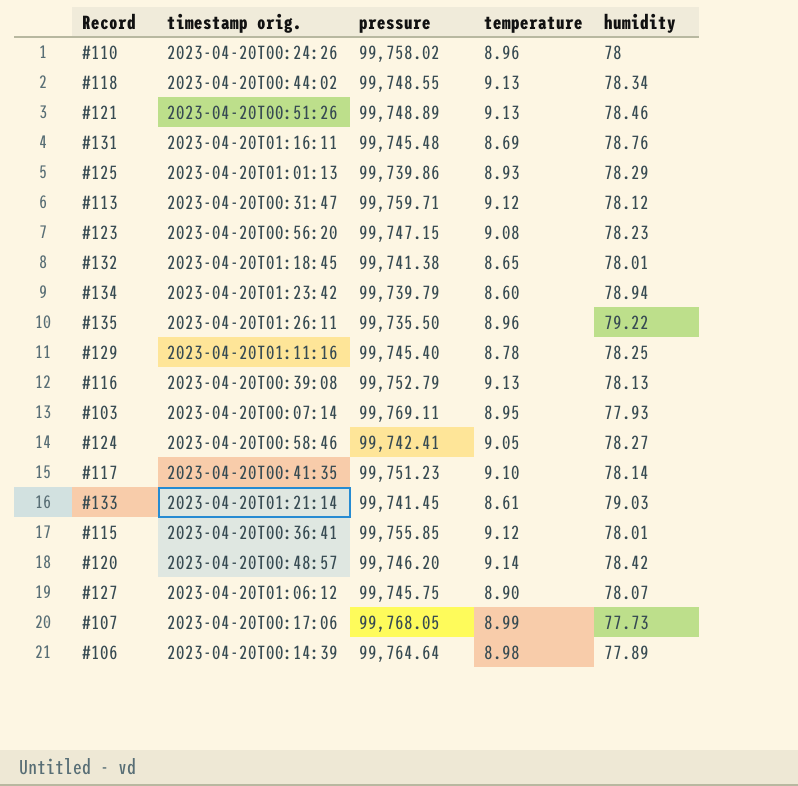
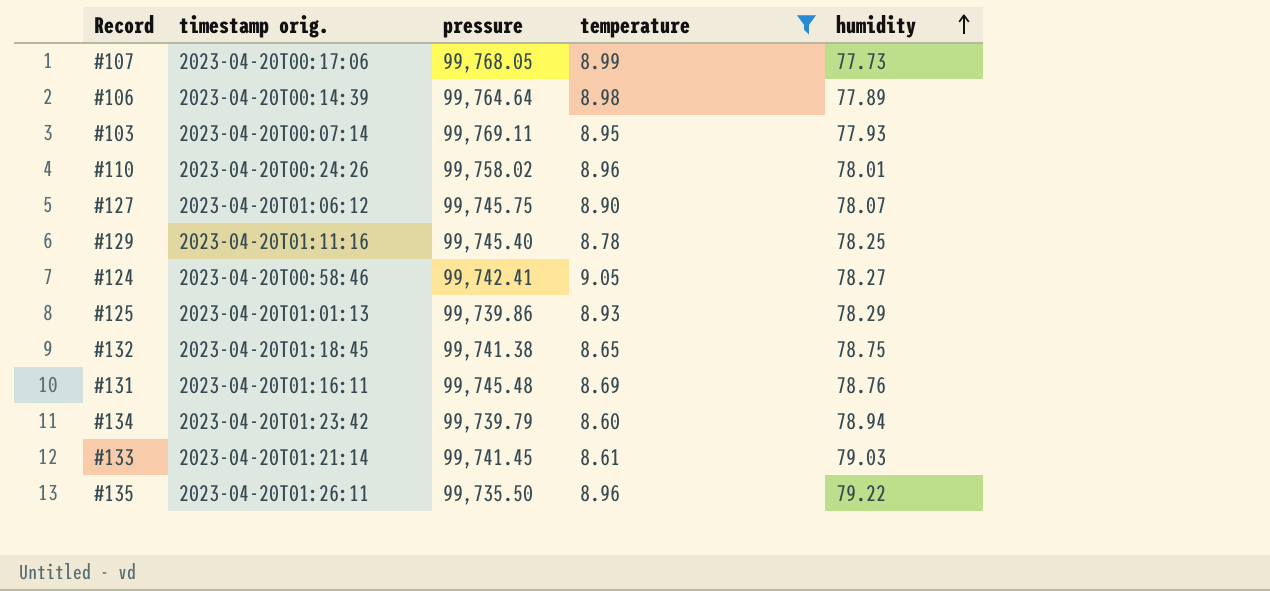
filter: none -> temperature <= 9.05
row order: none -> humidity ascending
#110 | humidity: 78 -> 78.01
#132 | humidity: 78.01 -> 78.75

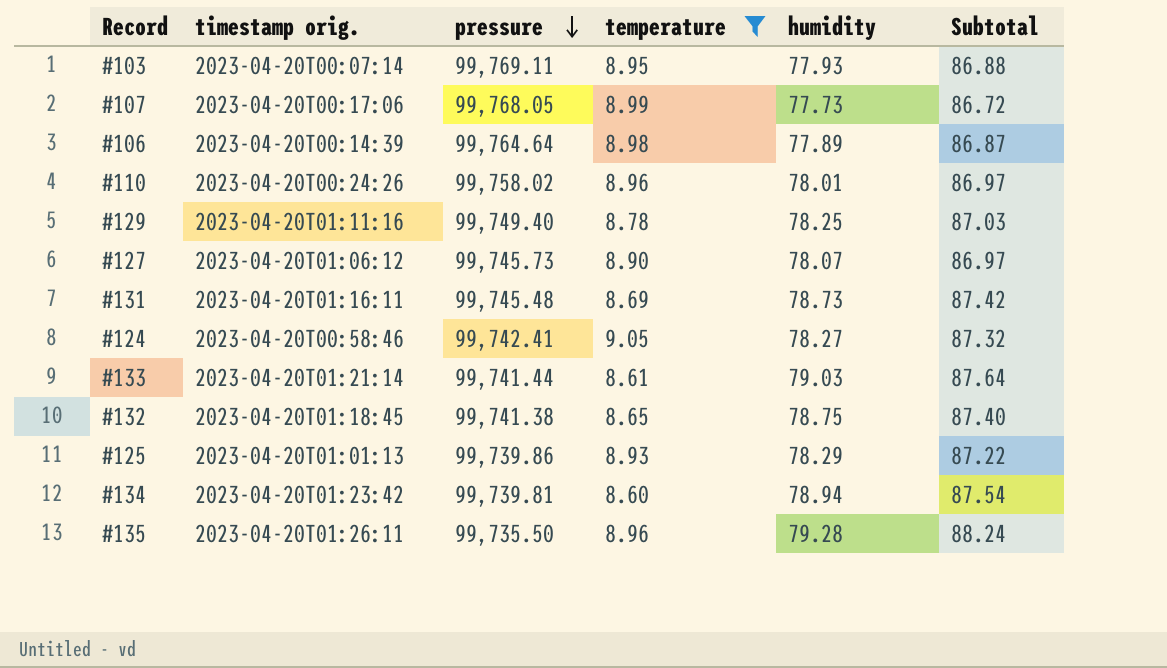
row order: humidity ascending -> pressure descending
column Subtotal | formula: none -> [temperature] + [humidity]
#129 | pressure: 99,745.40 -> 99,749.40
#127 | pressure: 99,745.75 -> 99,745.73
#131 | humidity: 78.76 -> 78.73
#133 | pressure: 99,741.45 -> 99,741.44
#134 | pressure: 99,739.79 -> 99,739.81
#135 | humidity: 79.22 -> 79.28

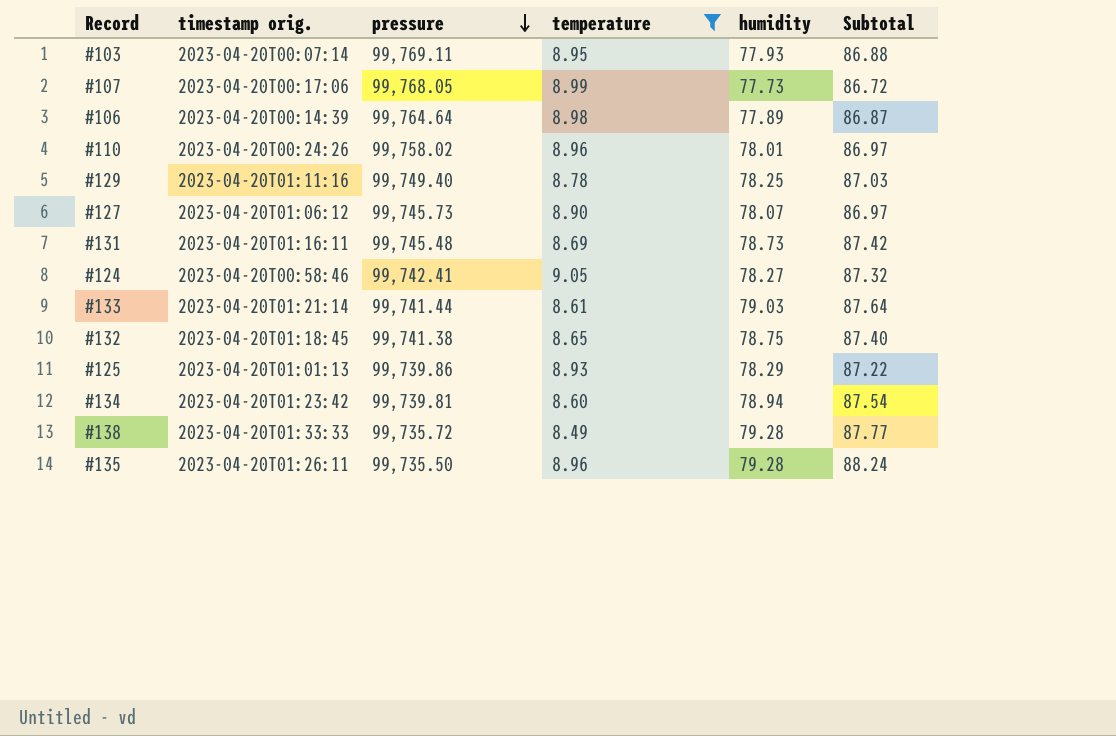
row #138: none -> 2023-04-20T01:33:33 | 99,735.72 | 8.49 | 79.28 | 87.77

